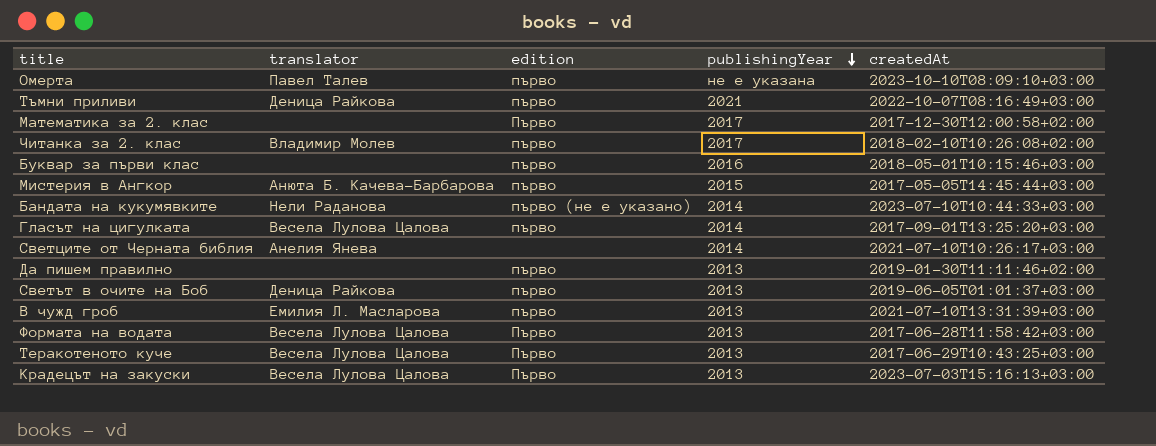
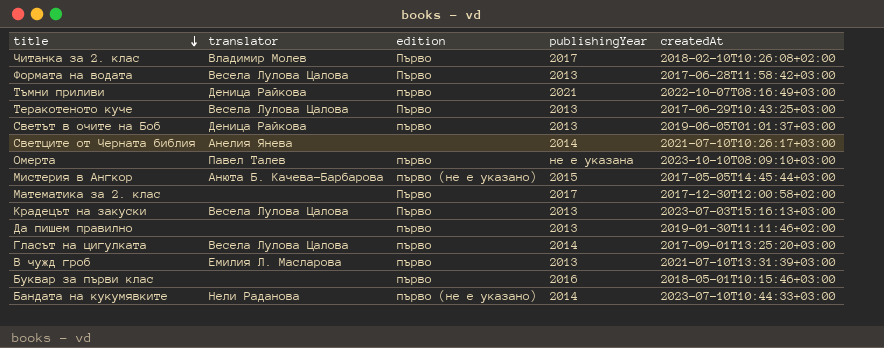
row order: publishingYear descending -> title descending
Читанка за 2. клас | edition: първо -> Първо
Мистерия в Ангкор | edition: първо -> първо (не е указано)

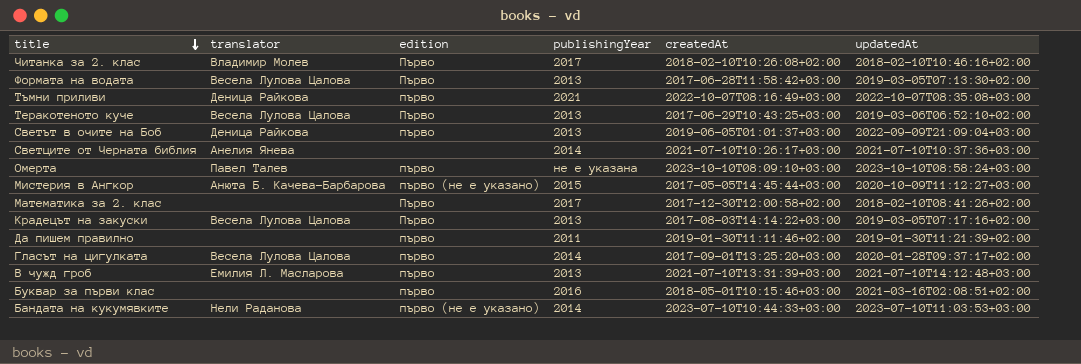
column updatedAt | position: none -> 6
Крадецът на закуски | createdAt: 2023-07-03T15:16:13+03:00 -> 2017-08-03T14:14:22+03:00
Да пишем правилно | publishingYear: 2013 -> 2011

